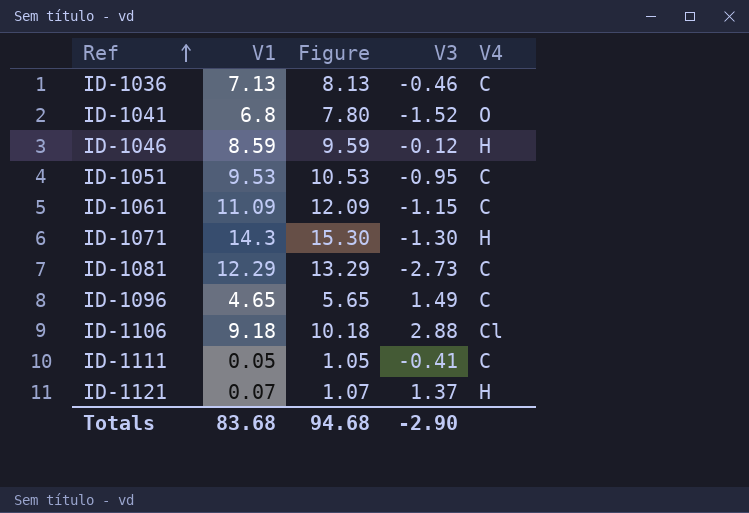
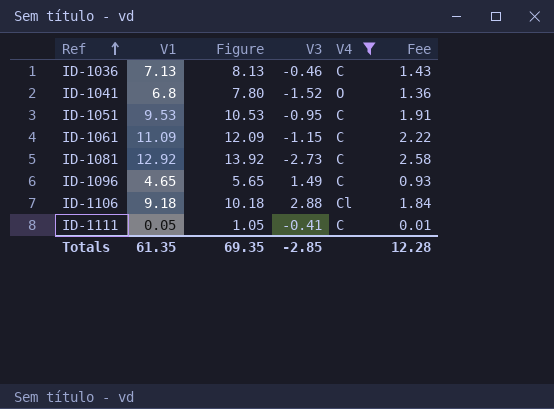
filter: none -> V4 != H
column Fee | formula: none -> [V1] * 0.2
ID-1081 | V1: 12.29 -> 12.92
ID-1081 | Figure: 13.29 -> 13.92
Totals | V1: 83.68 -> 61.35
Totals | Figure: 94.68 -> 69.35
Totals | V3: -2.90 -> -2.85

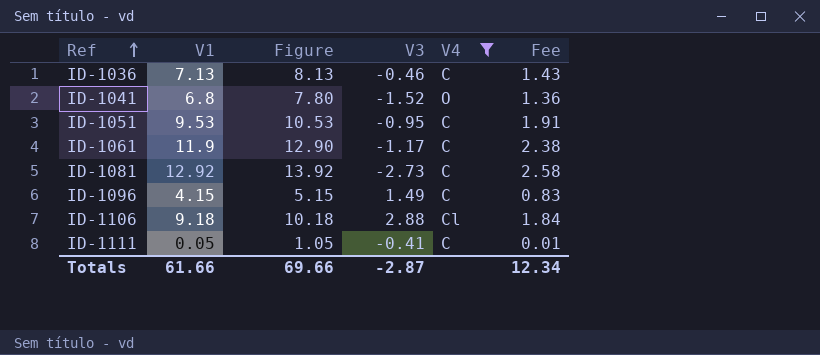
ID-1061 | V1: 11.09 -> 11.9
ID-1061 | Figure: 12.09 -> 12.90
ID-1061 | V3: -1.15 -> -1.17
ID-1061 | Fee: 2.22 -> 2.38
ID-1096 | V1: 4.65 -> 4.15
ID-1096 | Figure: 5.65 -> 5.15
ID-1096 | Fee: 0.93 -> 0.83
Totals | V1: 61.35 -> 61.66
Totals | Figure: 69.35 -> 69.66
Totals | V3: -2.85 -> -2.87
Totals | Fee: 12.28 -> 12.34

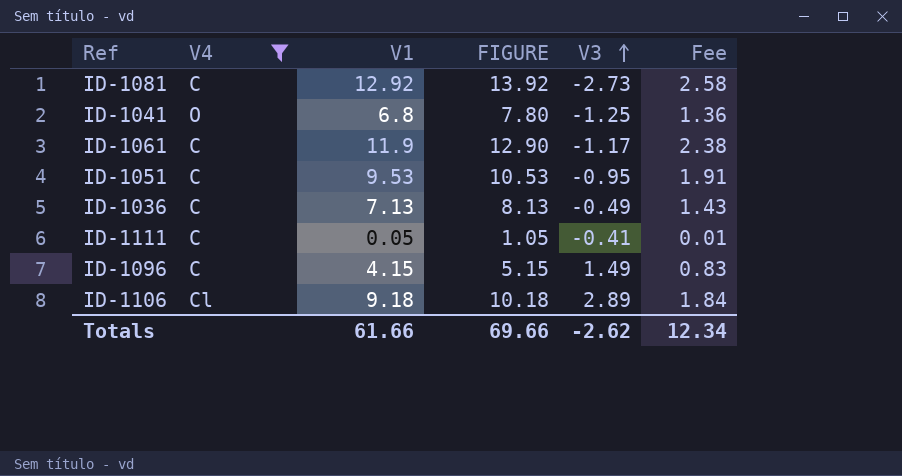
row order: Ref ascending -> V3 ascending
column V4 | position: 5 -> 2
column name: Figure -> FIGURE
ID-1041 | V3: -1.52 -> -1.25
ID-1036 | V3: -0.46 -> -0.49
ID-1106 | V3: 2.88 -> 2.89
Totals | V3: -2.87 -> -2.62

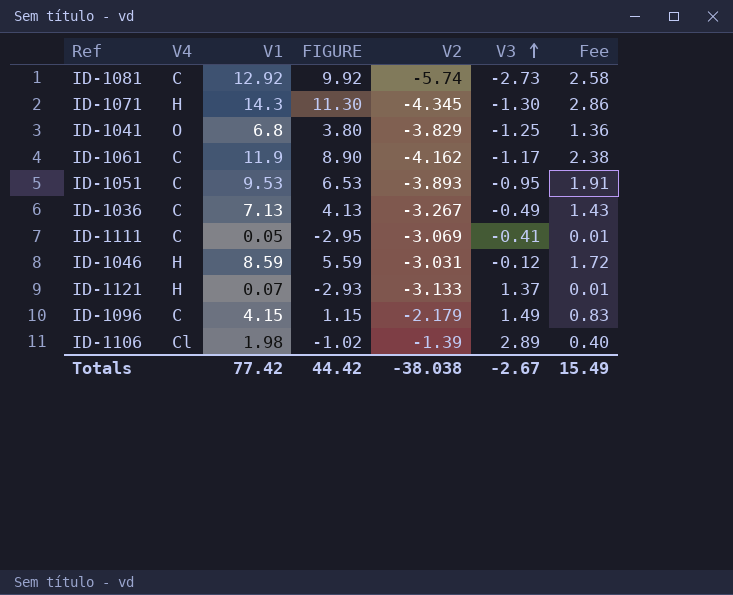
filter: V4 != H -> none
column FIGURE | formula: [V1] + 1 -> [V1] - 3
column V2 | position: none -> 5
ID-1106 | V1: 9.18 -> 1.98
ID-1106 | Fee: 1.84 -> 0.40
Totals | V1: 61.66 -> 77.42
Totals | FIGURE: 69.66 -> 44.42
Totals | V3: -2.62 -> -2.67
Totals | Fee: 12.34 -> 15.49

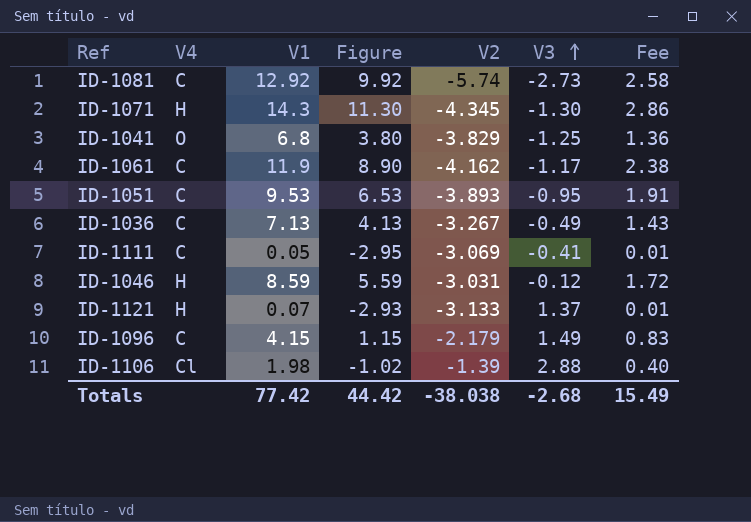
column name: FIGURE -> Figure
ID-1106 | V3: 2.89 -> 2.88
Totals | V3: -2.67 -> -2.68

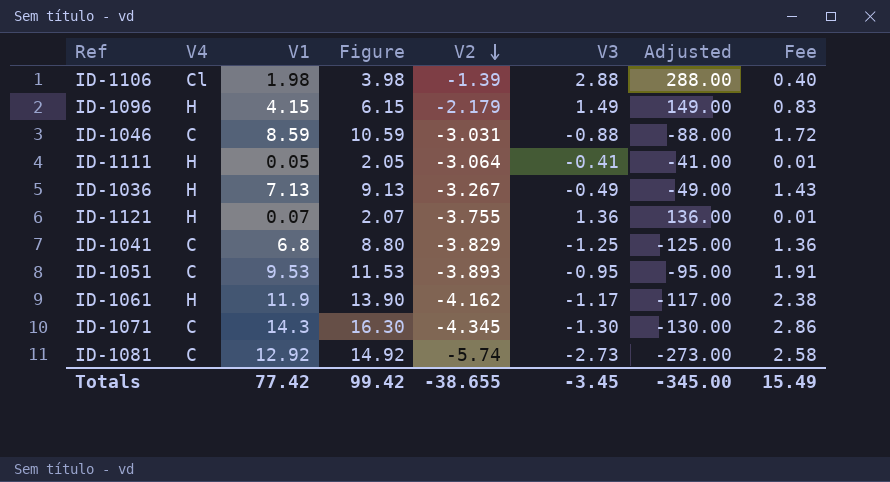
row order: V3 ascending -> V2 descending
column Figure | formula: [V1] - 3 -> [V1] + 2
column Adjusted | formula: none -> [V3] * 100
ID-1096 | V4: C -> H
ID-1046 | V4: H -> C
ID-1046 | V3: -0.12 -> -0.88
ID-1111 | V4: C -> H
ID-1111 | V2: -3.069 -> -3.064
ID-1036 | V4: C -> H
ID-1121 | V2: -3.133 -> -3.755
ID-1121 | V3: 1.37 -> 1.36
ID-1041 | V4: O -> C
ID-1061 | V4: C -> H
ID-1071 | V4: H -> C
Totals | Figure: 44.42 -> 99.42
Totals | V2: -38.038 -> -38.655
Totals | V3: -2.68 -> -3.45

